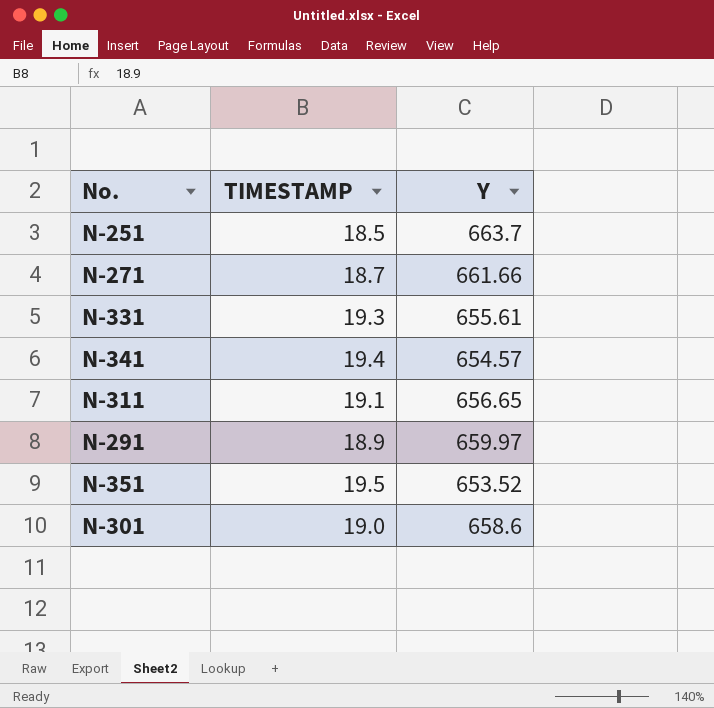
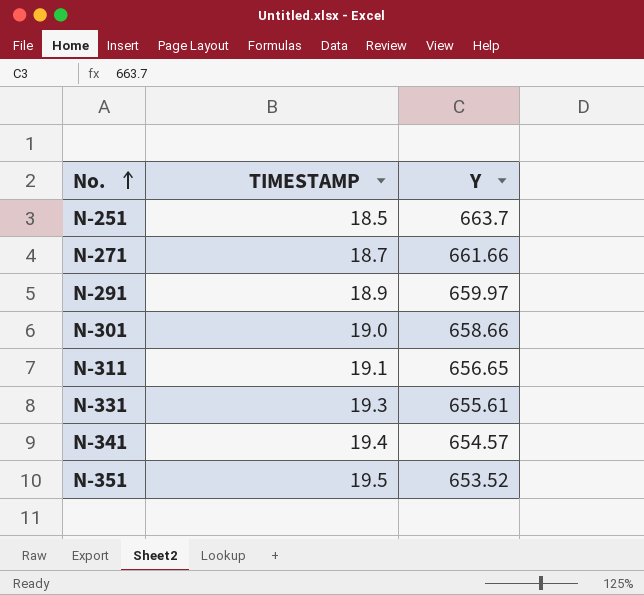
row order: none -> No. ascending
N-301 | Y: 658.6 -> 658.66

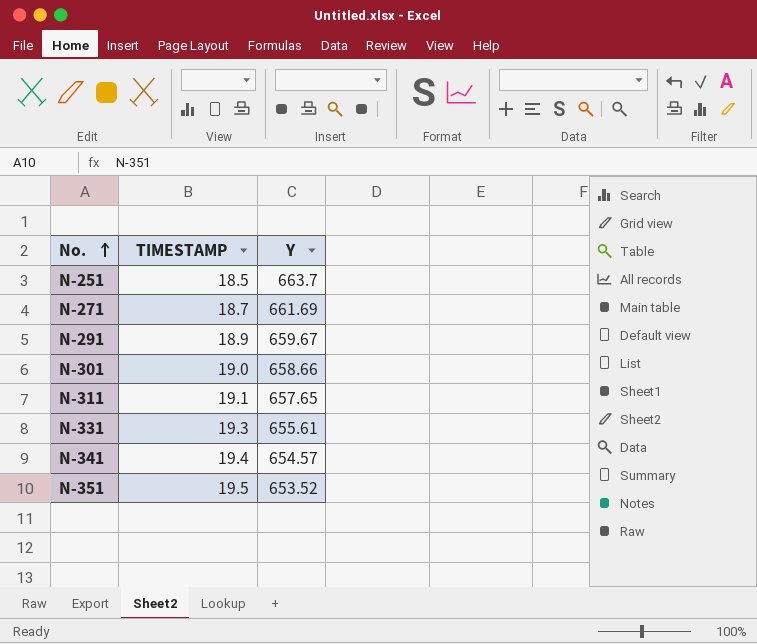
N-271 | Y: 661.66 -> 661.69
N-291 | Y: 659.97 -> 659.67
N-311 | Y: 656.65 -> 657.65

